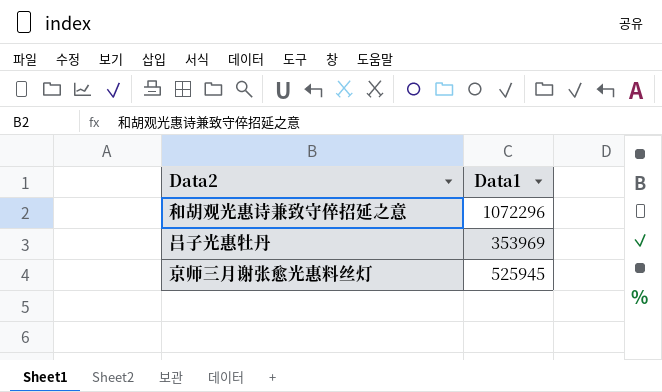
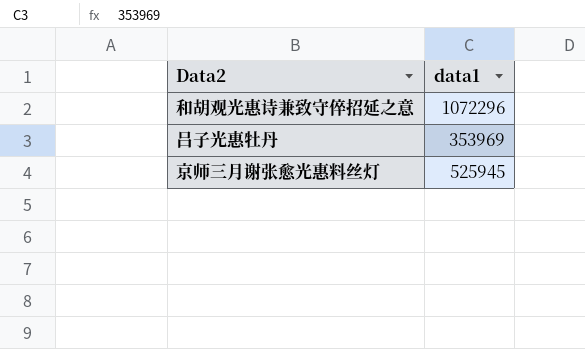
column name: Data1 -> data1

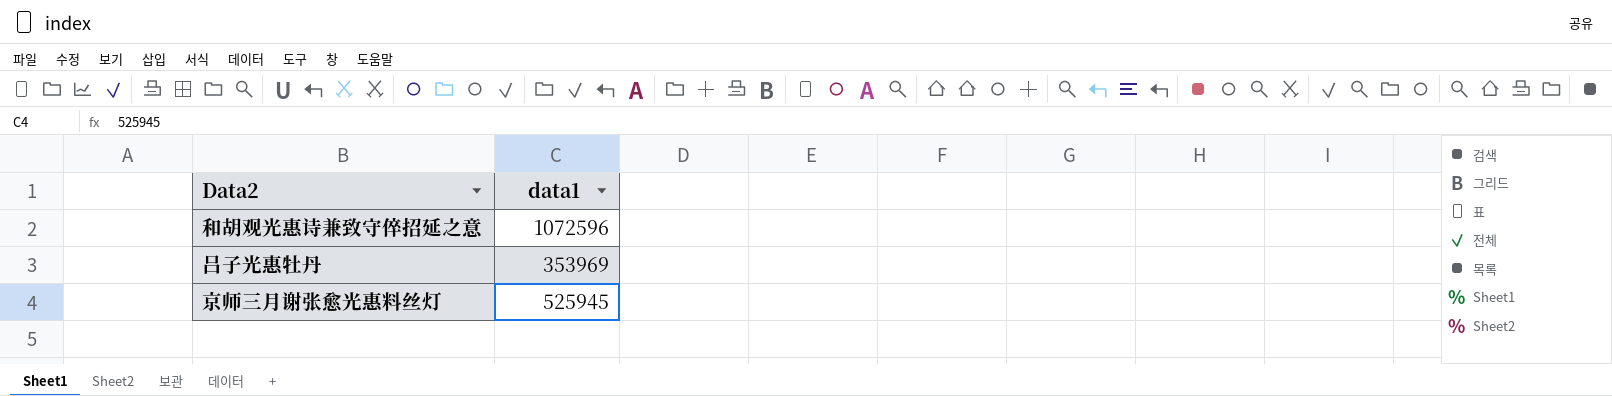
和胡观光惠诗兼致守倅招延之意 | data1: 1072296 -> 1072596

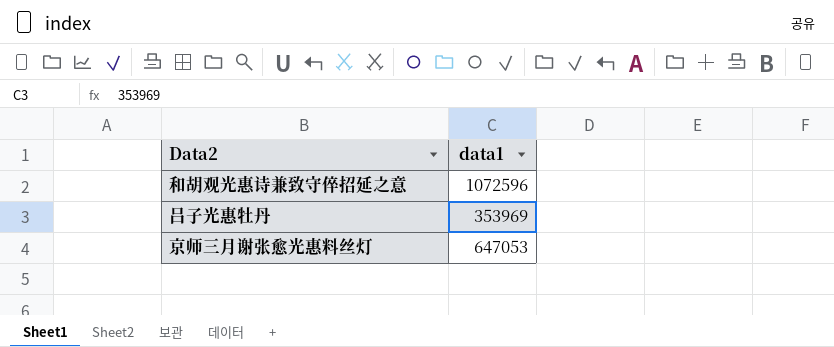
京师三月谢张愈光惠料丝灯 | data1: 525945 -> 647053

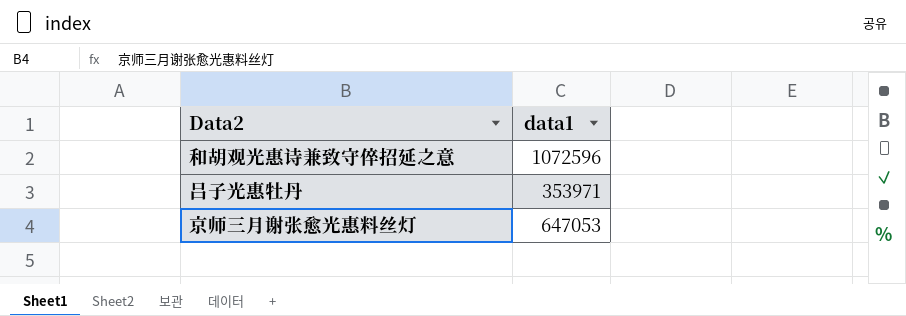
吕子光惠牡丹 | data1: 353969 -> 353971

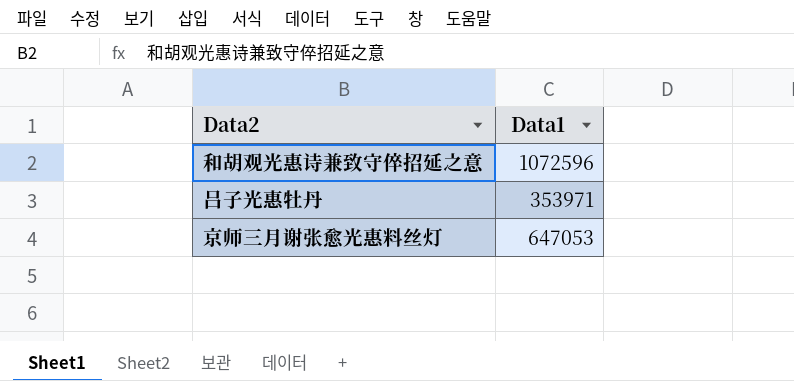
column name: data1 -> Data1

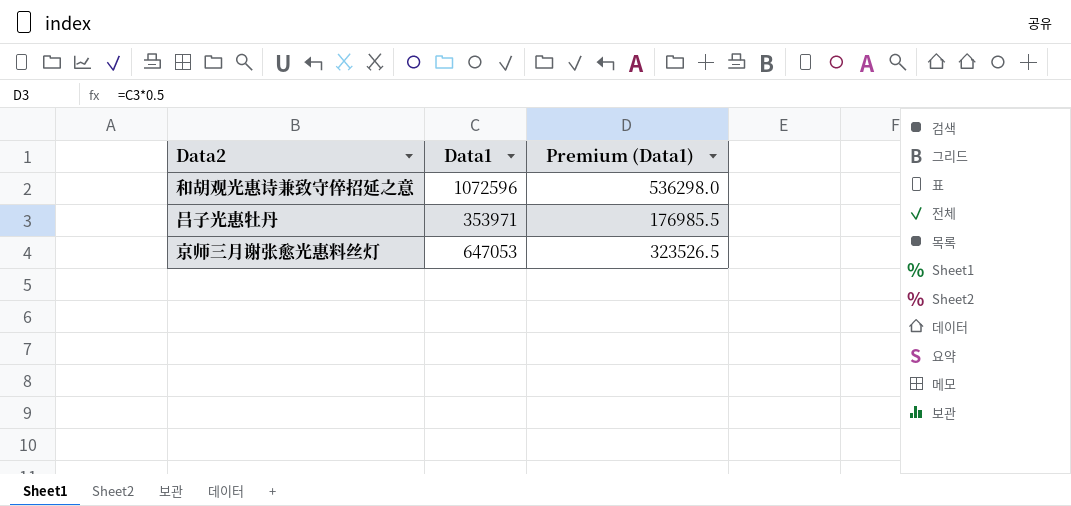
column Premium (Data1) | formula: none -> [Data1] * 0.5

